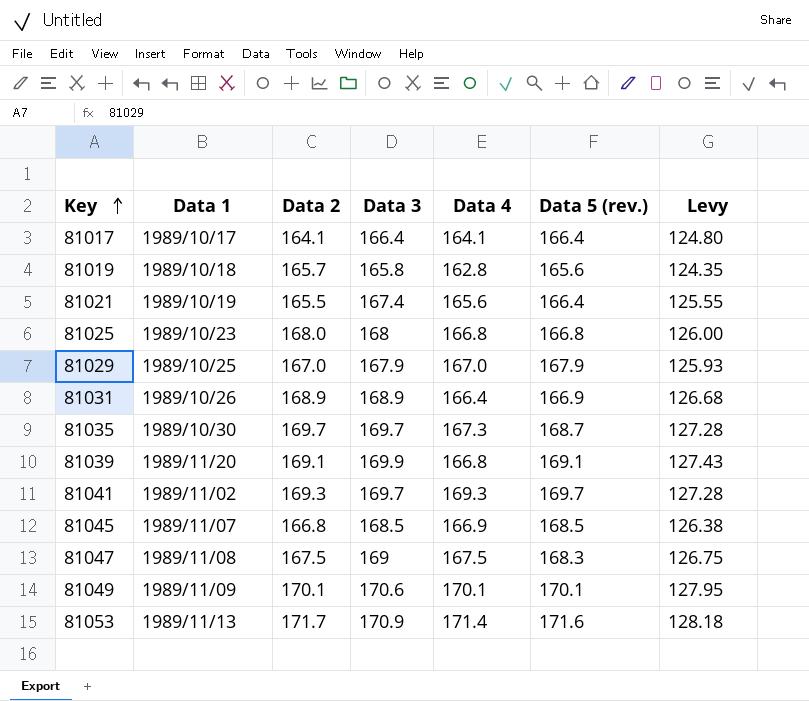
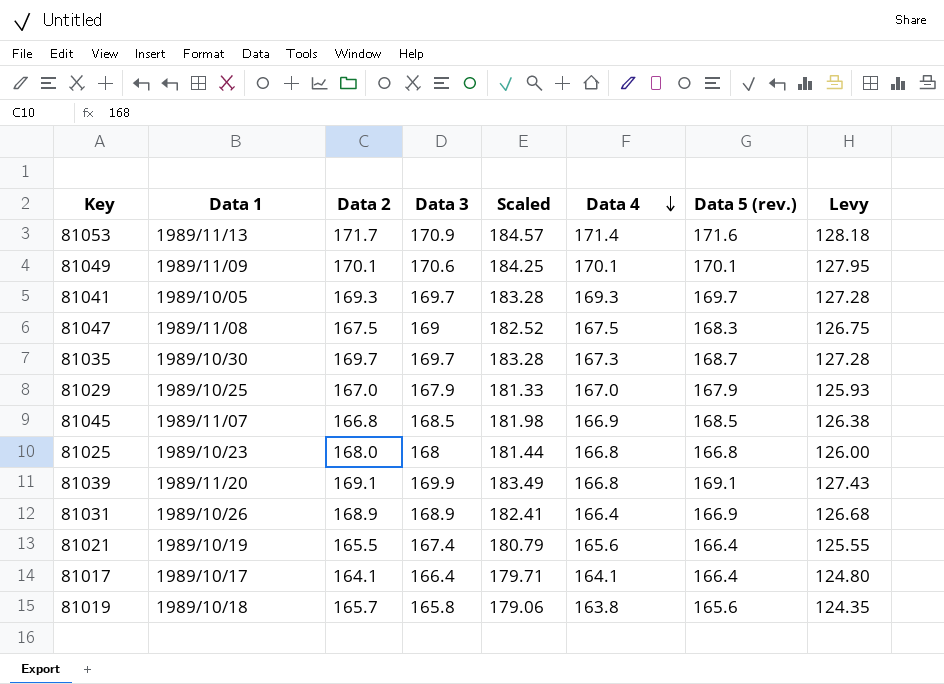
row order: Key ascending -> Data 4 descending
column Scaled | formula: none -> [Data 3] * 1.08
81041 | Data 1: 1989/11/02 -> 1989/10/05
81019 | Data 4: 162.8 -> 163.8

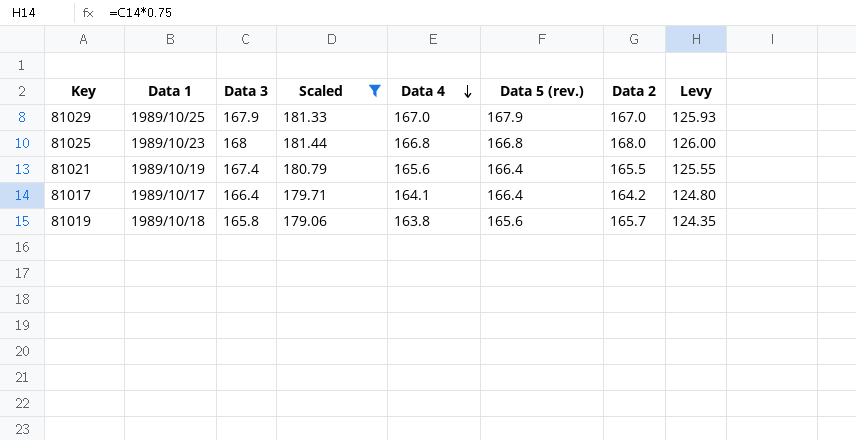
filter: none -> Scaled <= 181.44
column Data 2 | position: 3 -> 7
81017 | Data 2: 164.1 -> 164.2

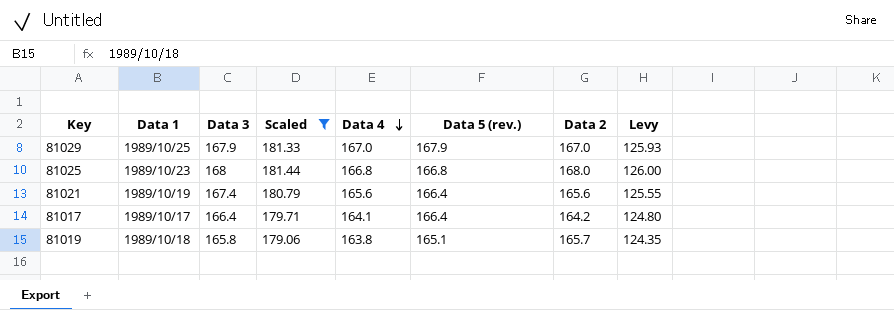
81021 | Data 2: 165.5 -> 165.6
81019 | Data 5 (rev.): 165.6 -> 165.1

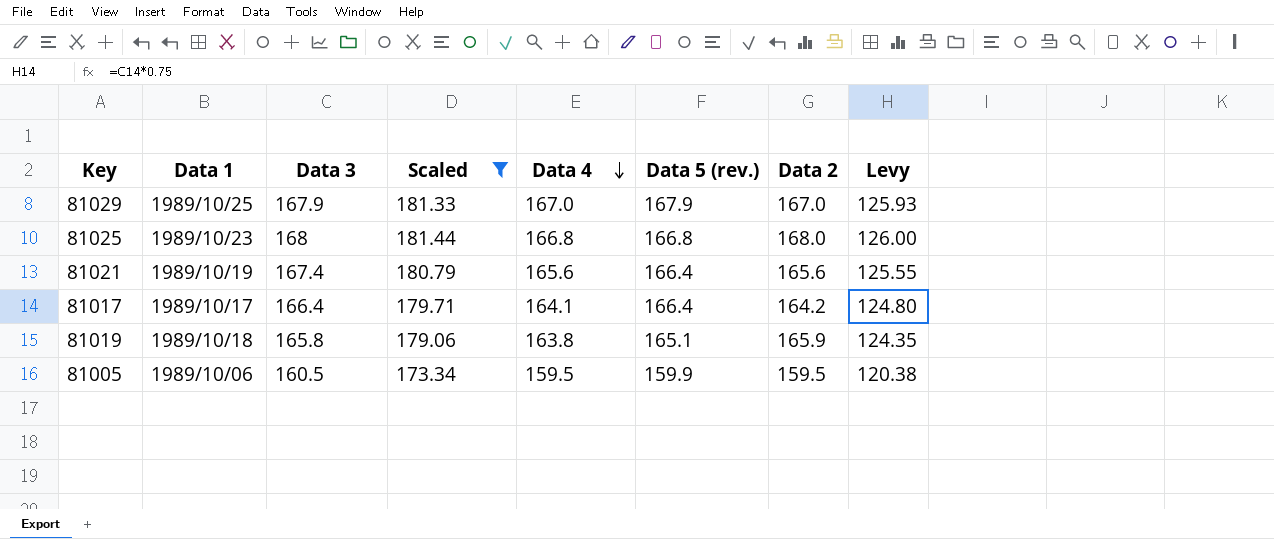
81019 | Data 2: 165.7 -> 165.9
row 81005: none -> 1989/10/06 | 160.5 | 173.34 | 159.5 | 159.9 | 159.5 | 120.38

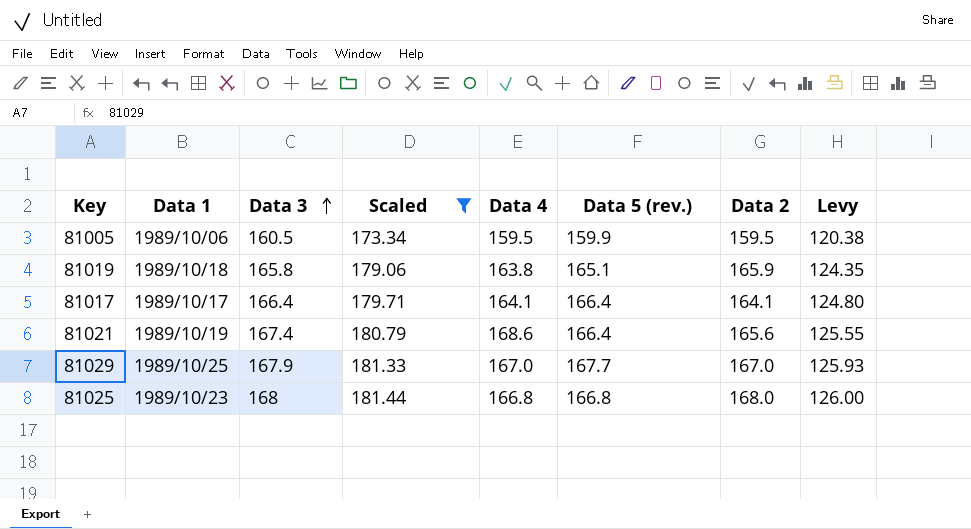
row order: Data 4 descending -> Data 3 ascending
81017 | Data 2: 164.2 -> 164.1
81021 | Data 4: 165.6 -> 168.6
81029 | Data 5 (rev.): 167.9 -> 167.7

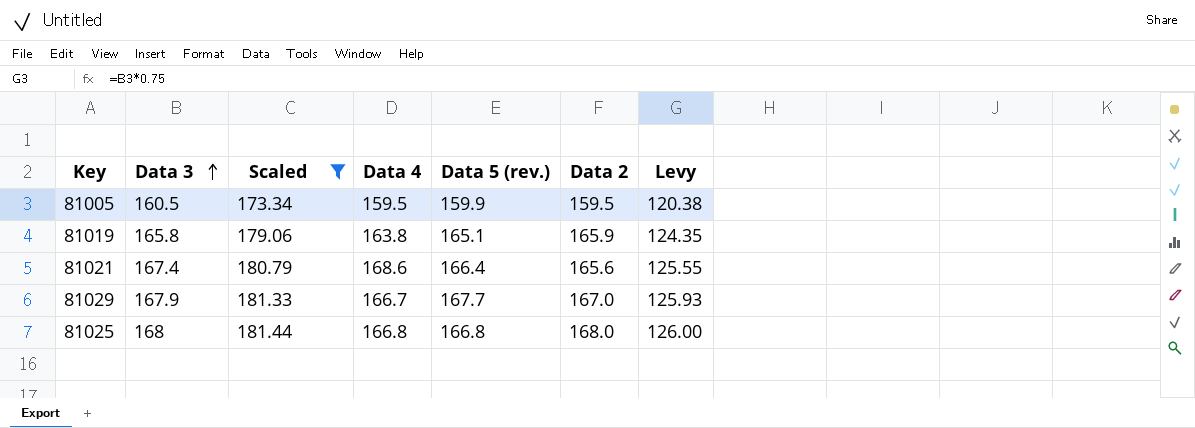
column Data 1 | position: 2 -> none
row 81017: 1989/10/17 | 166.4 | 179.71 | 164.1 | 166.4 | 164.1 | 124.80 -> none
81029 | Data 4: 167.0 -> 166.7

